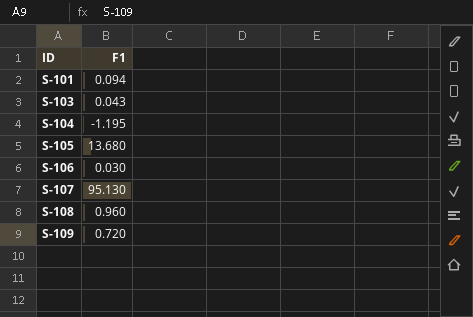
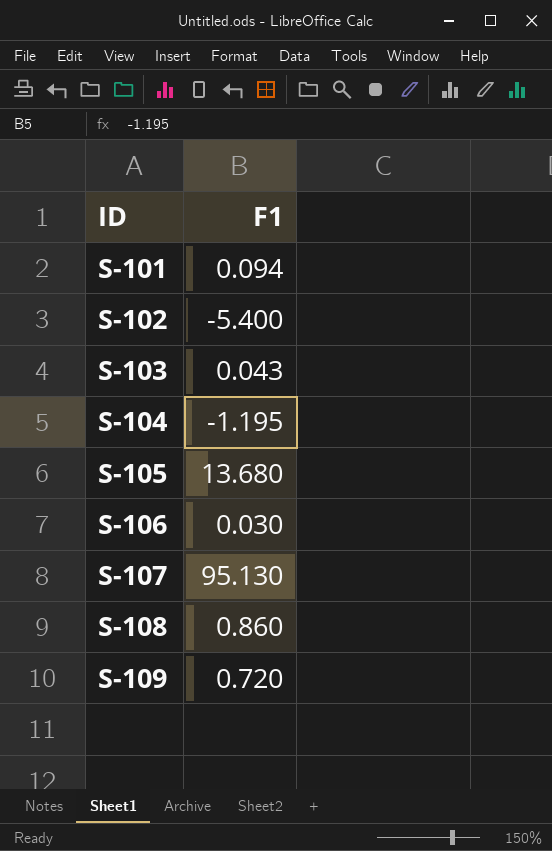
row S-102: none -> -5.400
S-108 | F1: 0.960 -> 0.860

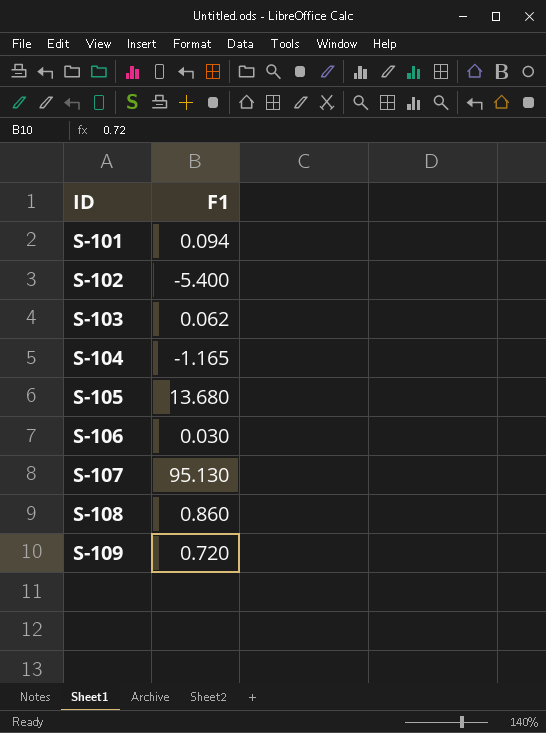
S-103 | F1: 0.043 -> 0.062
S-104 | F1: -1.195 -> -1.165

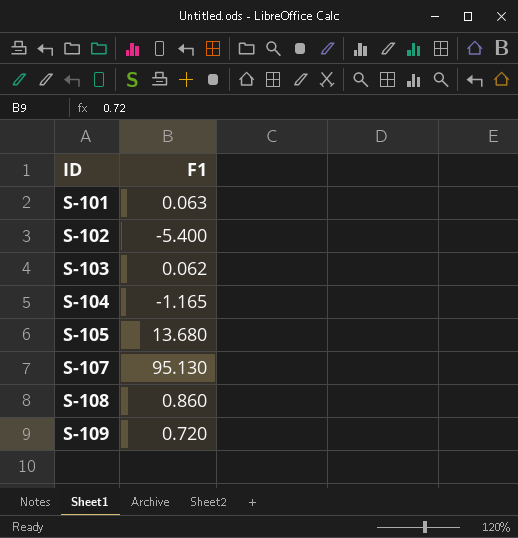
row S-106: 0.030 -> none
S-101 | F1: 0.094 -> 0.063

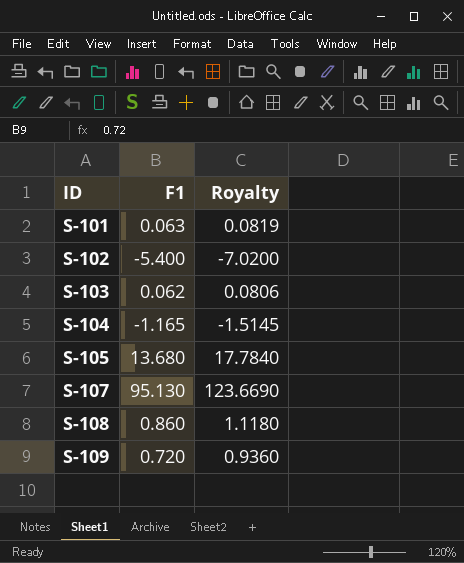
column Royalty | formula: none -> [F1] * 1.3

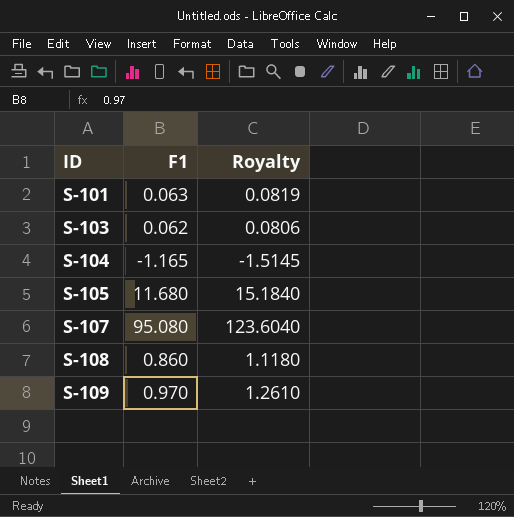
row S-102: -5.400 | -7.0200 -> none
S-105 | F1: 13.680 -> 11.680
S-105 | Royalty: 17.7840 -> 15.1840
S-107 | F1: 95.130 -> 95.080
S-107 | Royalty: 123.6690 -> 123.6040
S-109 | F1: 0.720 -> 0.970
S-109 | Royalty: 0.9360 -> 1.2610

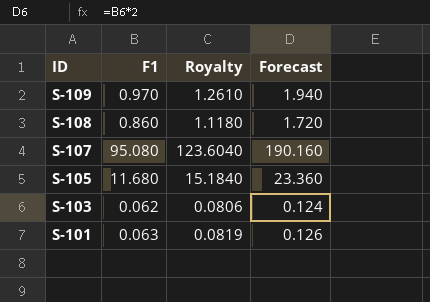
row order: ID ascending -> ID descending
column Forecast | formula: none -> [F1] * 2
row S-104: -1.165 | -1.5145 -> none

